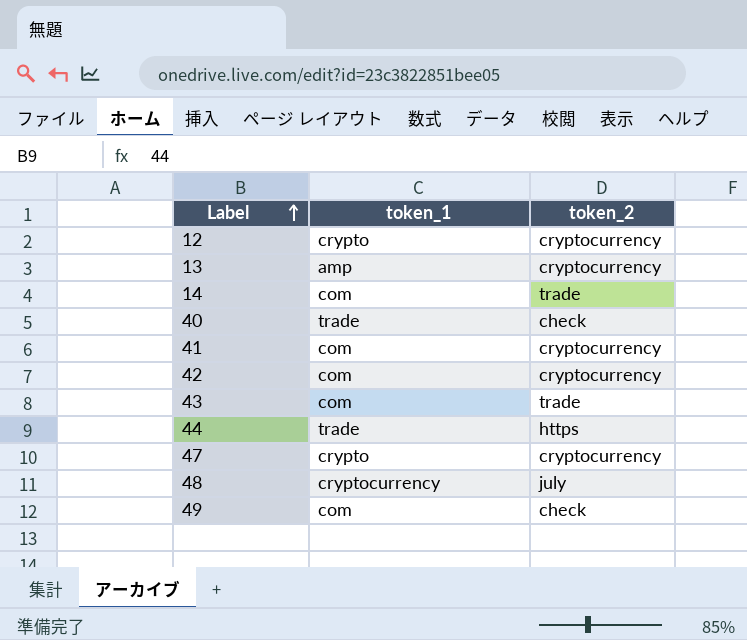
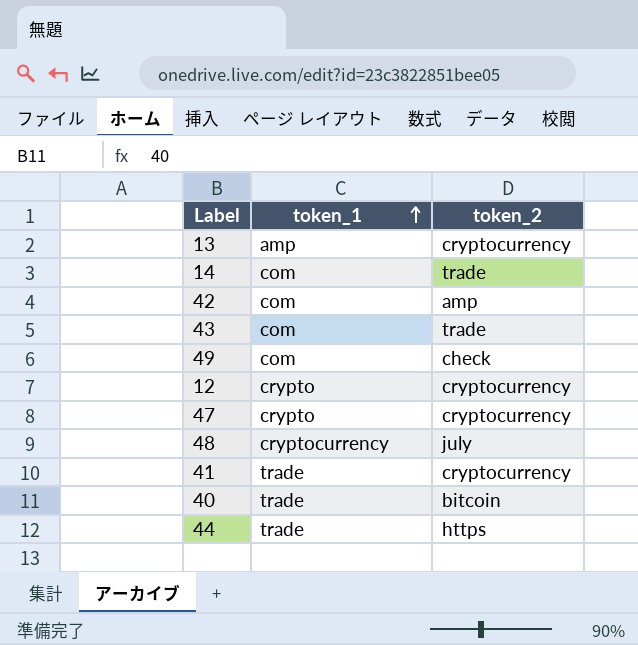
row order: Label ascending -> token_1 ascending
42 | token_2: cryptocurrency -> amp
41 | token_1: com -> trade
40 | token_2: check -> bitcoin

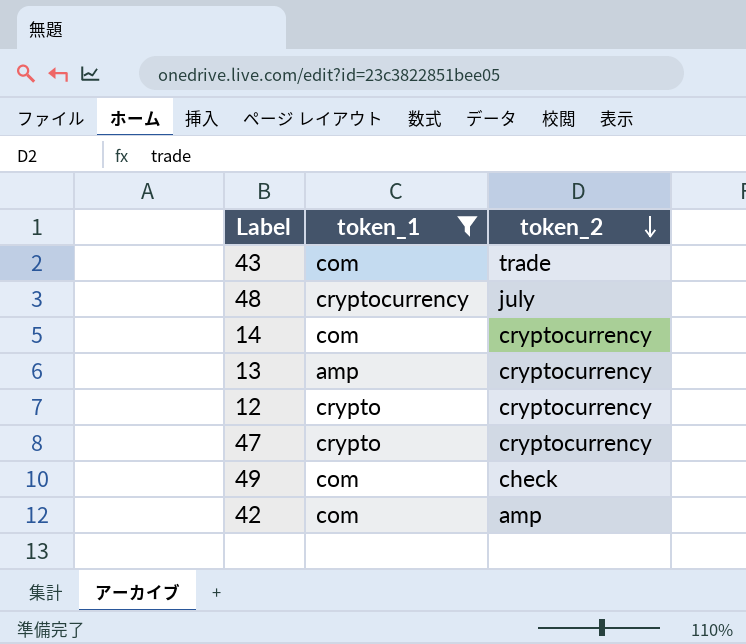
filter: none -> token_1 != trade
row order: token_1 ascending -> token_2 descending
14 | token_2: trade -> cryptocurrency

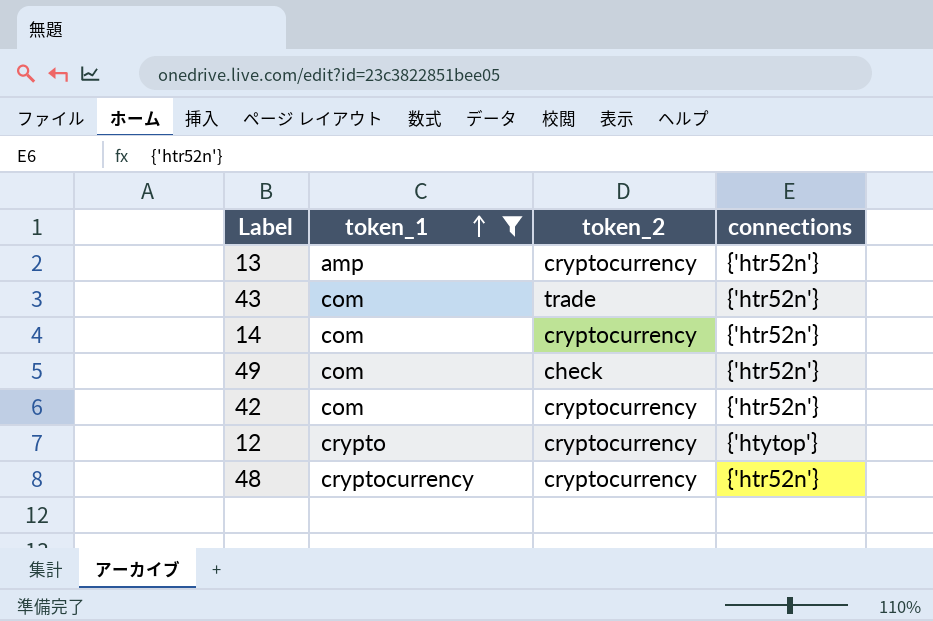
row order: token_2 descending -> token_1 ascending
column connections | position: none -> 4
row 47: crypto | cryptocurrency -> none
42 | token_2: amp -> cryptocurrency
48 | token_2: july -> cryptocurrency

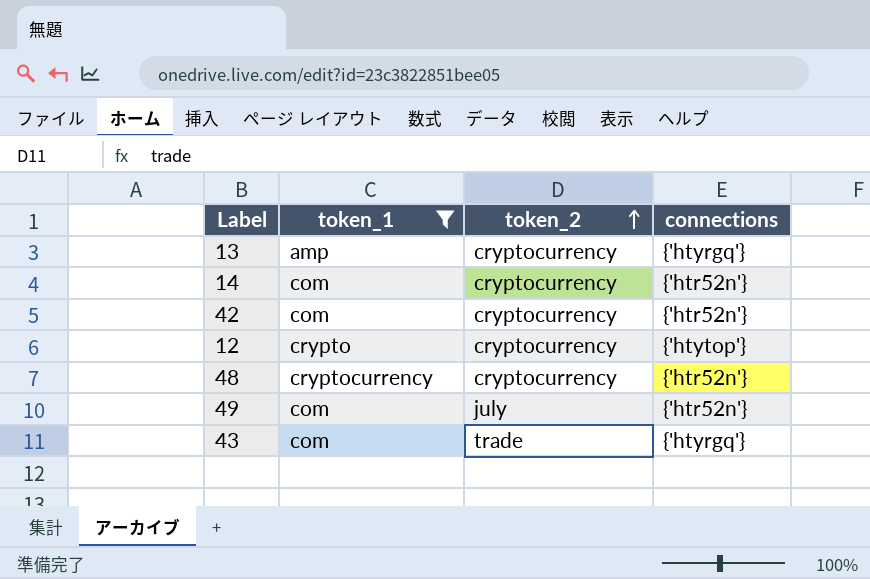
row order: token_1 ascending -> token_2 ascending
13 | connections: {'htr52n'} -> {'htyrgq'}
49 | token_2: check -> july
43 | connections: {'htr52n'} -> {'htyrgq'}

